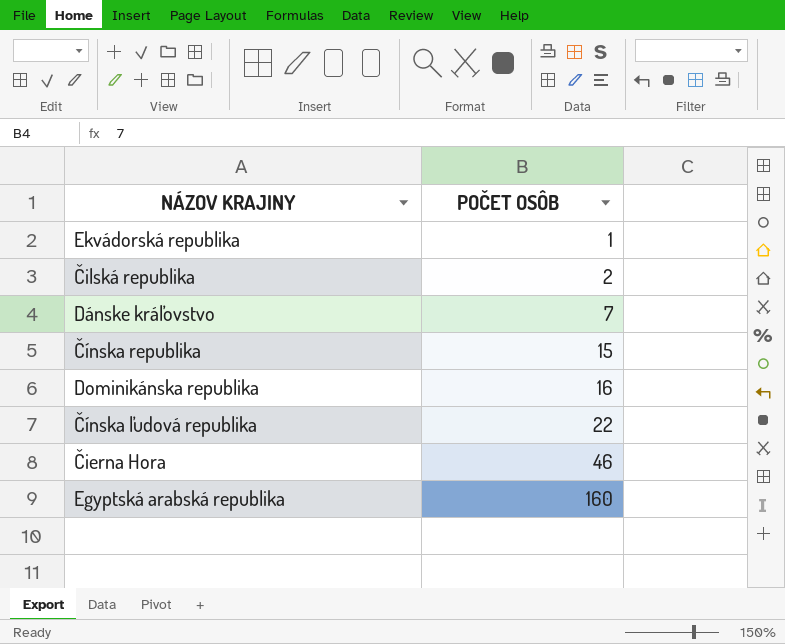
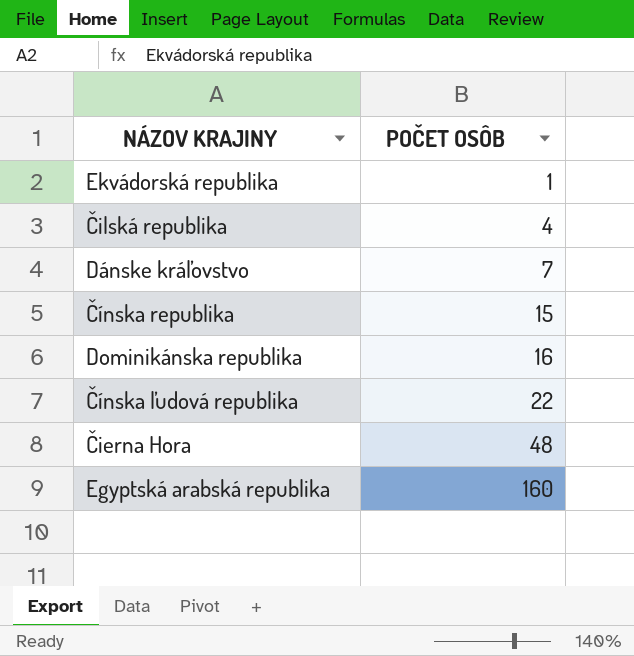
Čilská republika | POČET OSÔB: 2 -> 4
Čierna Hora | POČET OSÔB: 46 -> 48

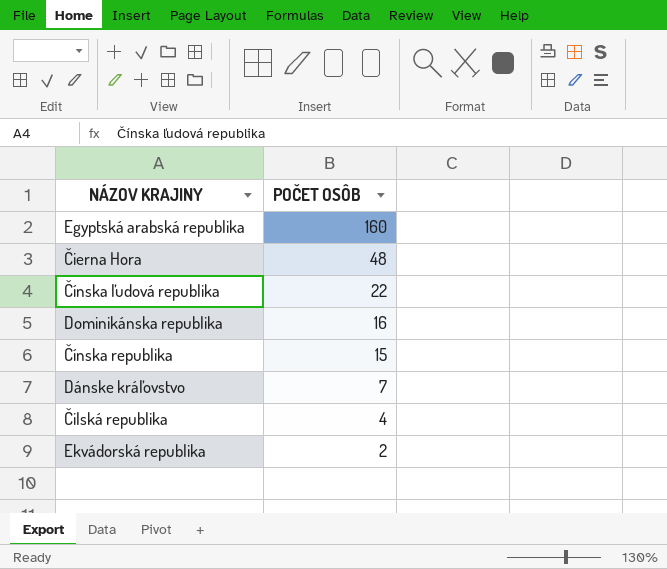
row order: POČET OSÔB ascending -> POČET OSÔB descending
Ekvádorská republika | POČET OSÔB: 1 -> 2

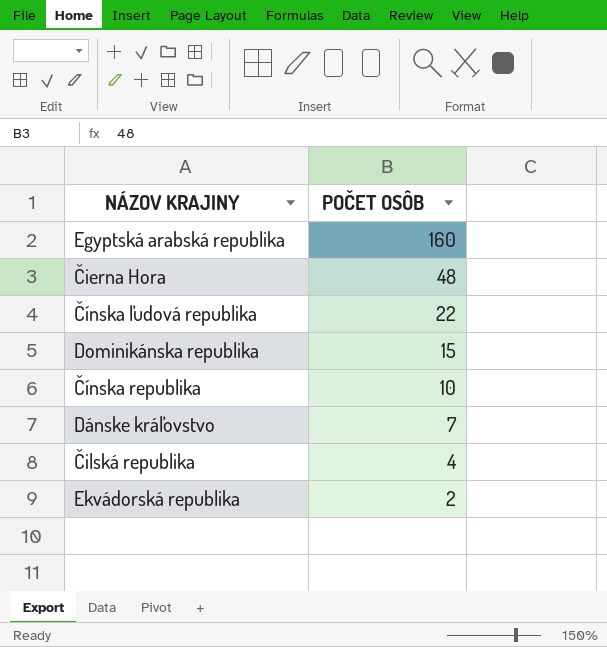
Dominikánska republika | POČET OSÔB: 16 -> 15
Čínska republika | POČET OSÔB: 15 -> 10

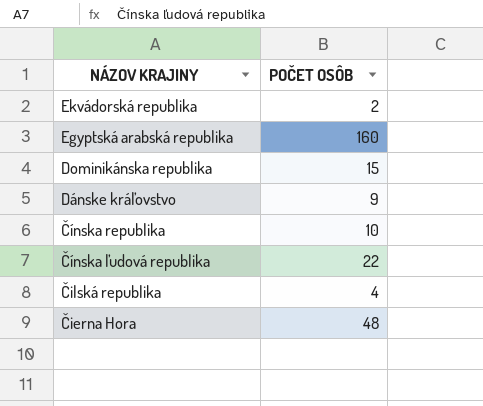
row order: POČET OSÔB descending -> NÁZOV KRAJINY descending
Dánske kráľovstvo | POČET OSÔB: 7 -> 9

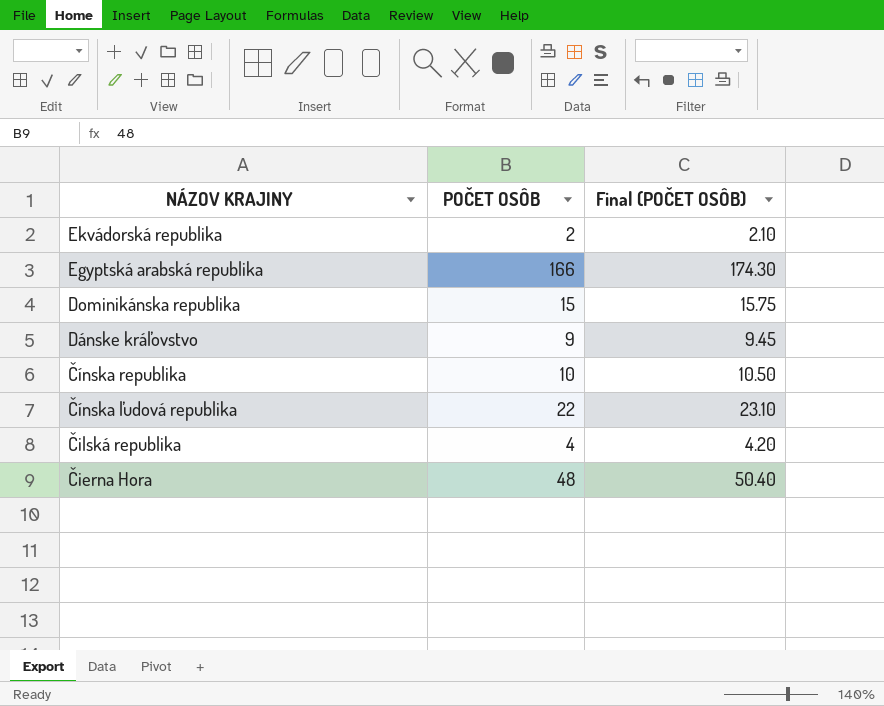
column Final (POČET OSÔB) | formula: none -> [POČET OSÔB] * 1.05
Egyptská arabská republika | POČET OSÔB: 160 -> 166

